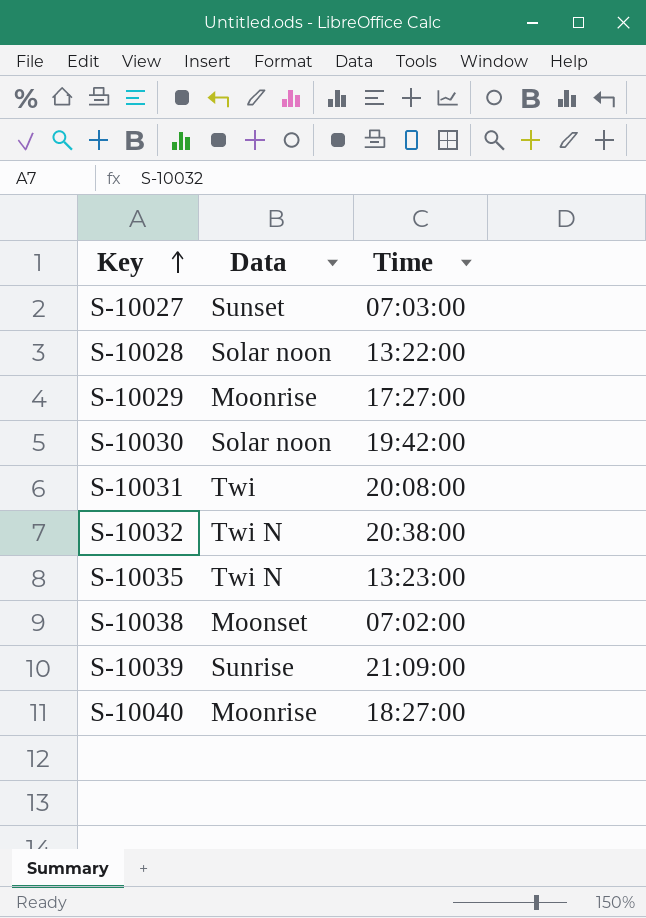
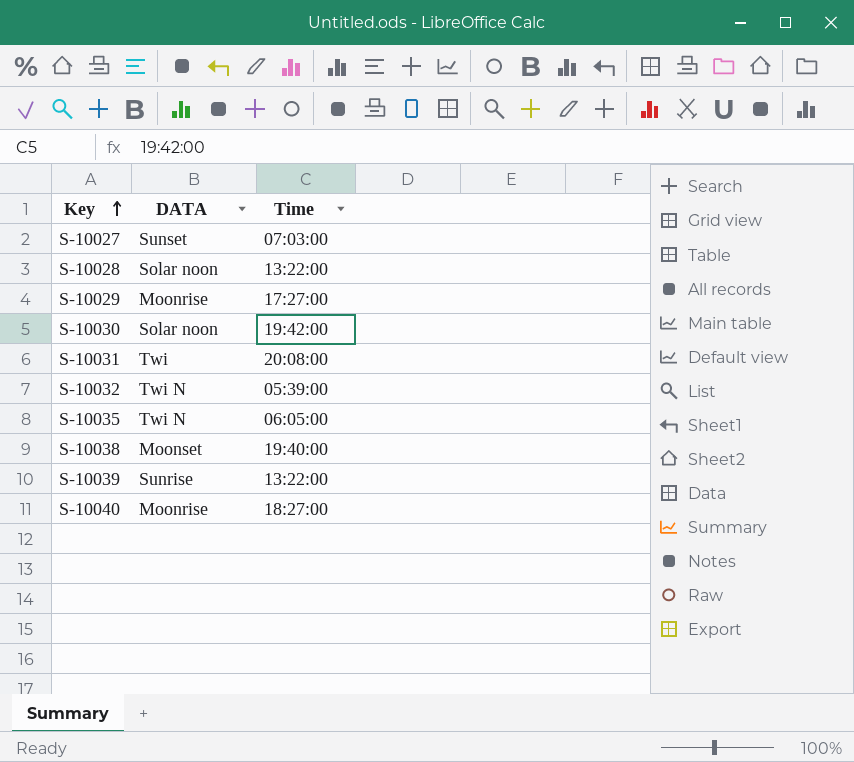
column name: Data -> DATA
S-10032 | Time: 20:38:00 -> 05:39:00
S-10035 | Time: 13:23:00 -> 06:05:00
S-10038 | Time: 07:02:00 -> 19:40:00
S-10039 | Time: 21:09:00 -> 13:22:00

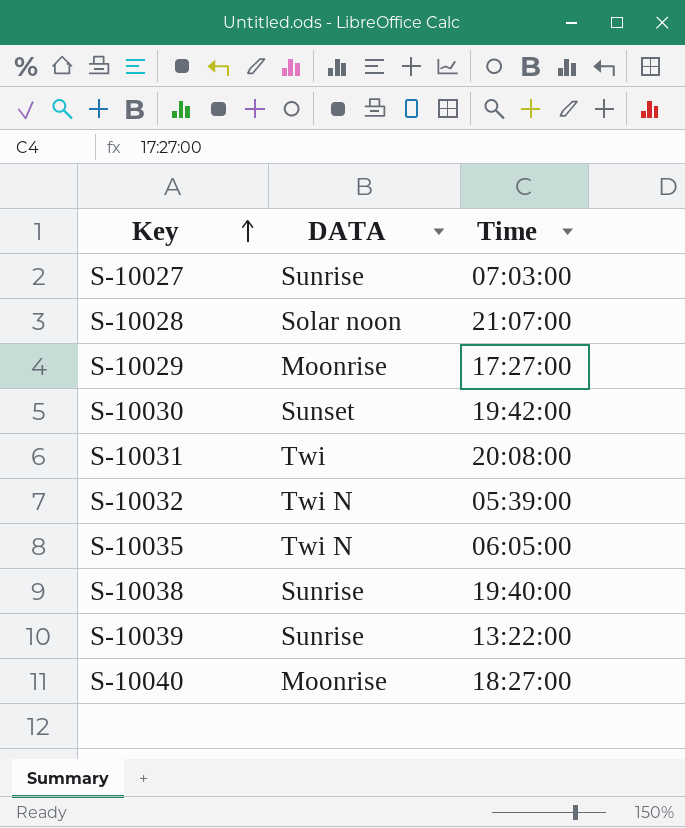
S-10027 | DATA: Sunset -> Sunrise
S-10028 | Time: 13:22:00 -> 21:07:00
S-10030 | DATA: Solar noon -> Sunset
S-10038 | DATA: Moonset -> Sunrise

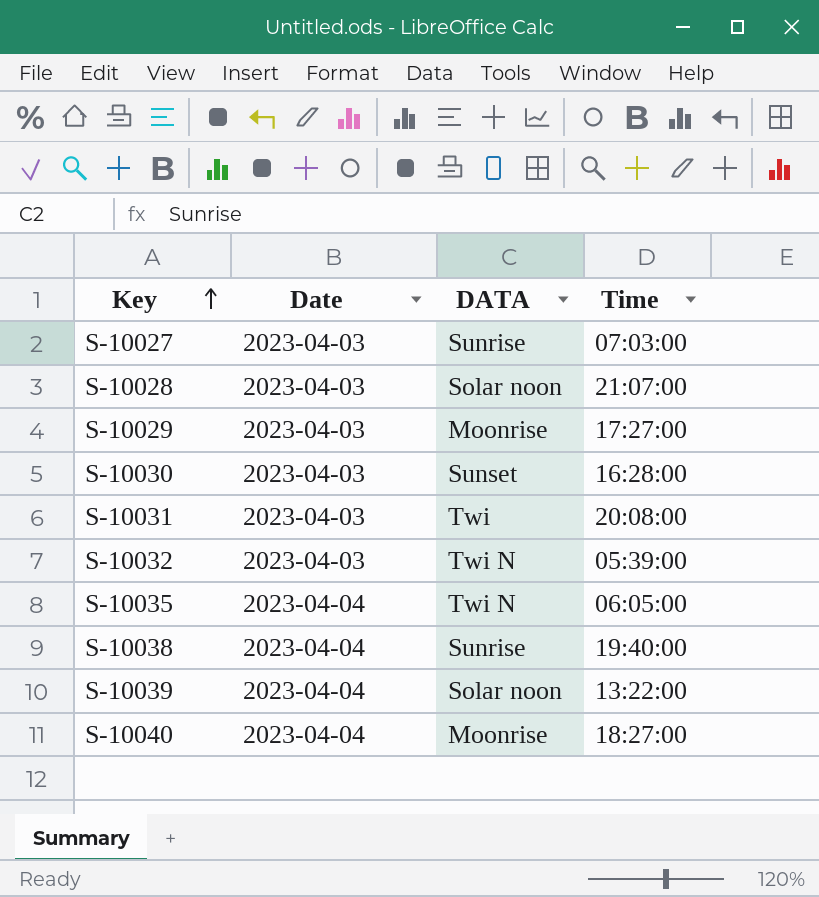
column Date | position: none -> 2
S-10030 | Time: 19:42:00 -> 16:28:00
S-10039 | DATA: Sunrise -> Solar noon

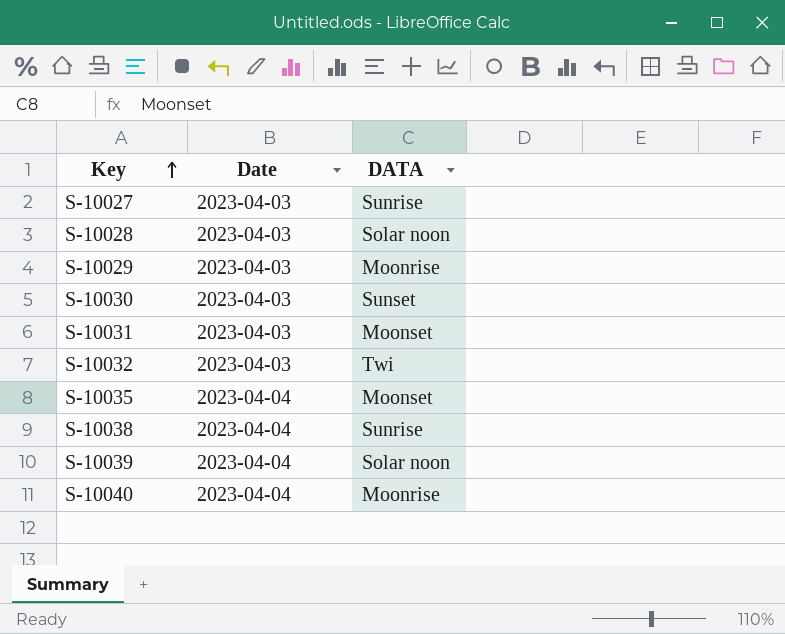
column Time | position: 4 -> none
S-10031 | DATA: Twi -> Moonset
S-10032 | DATA: Twi N -> Twi
S-10035 | DATA: Twi N -> Moonset

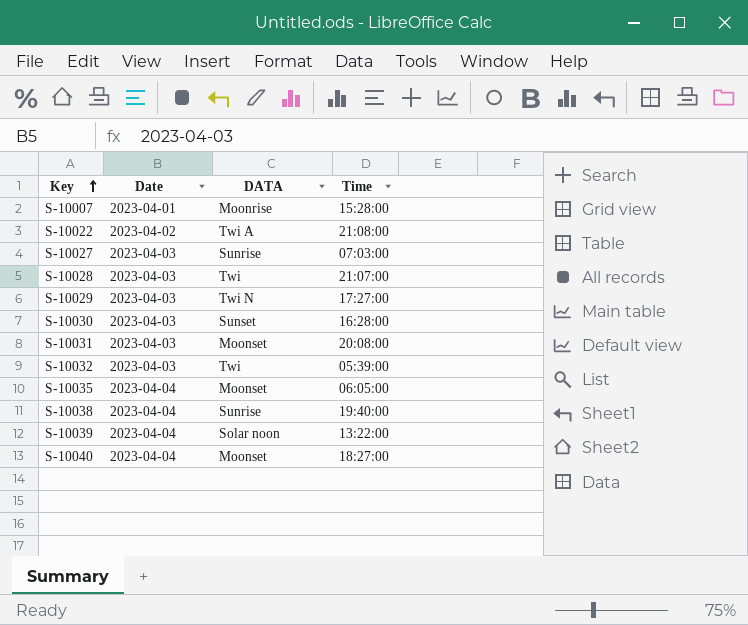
column Time | position: none -> 4
row S-10007: none -> 2023-04-01 | Moonrise | 15:28:00
row S-10022: none -> 2023-04-02 | Twi A | 21:08:00
S-10028 | DATA: Solar noon -> Twi
S-10029 | DATA: Moonrise -> Twi N
S-10040 | DATA: Moonrise -> Moonset

